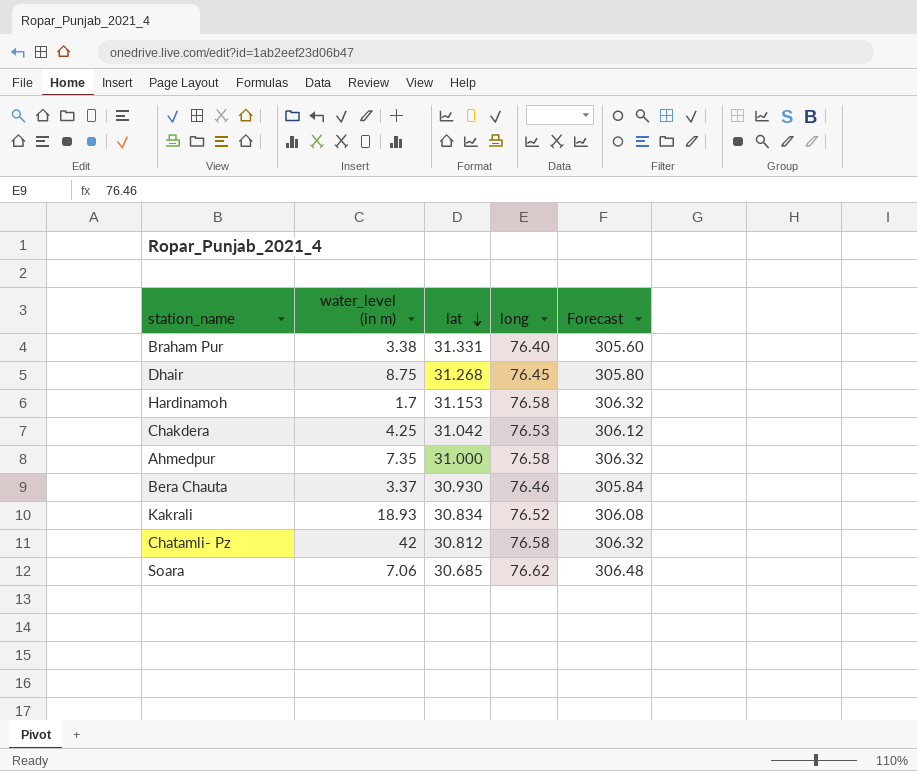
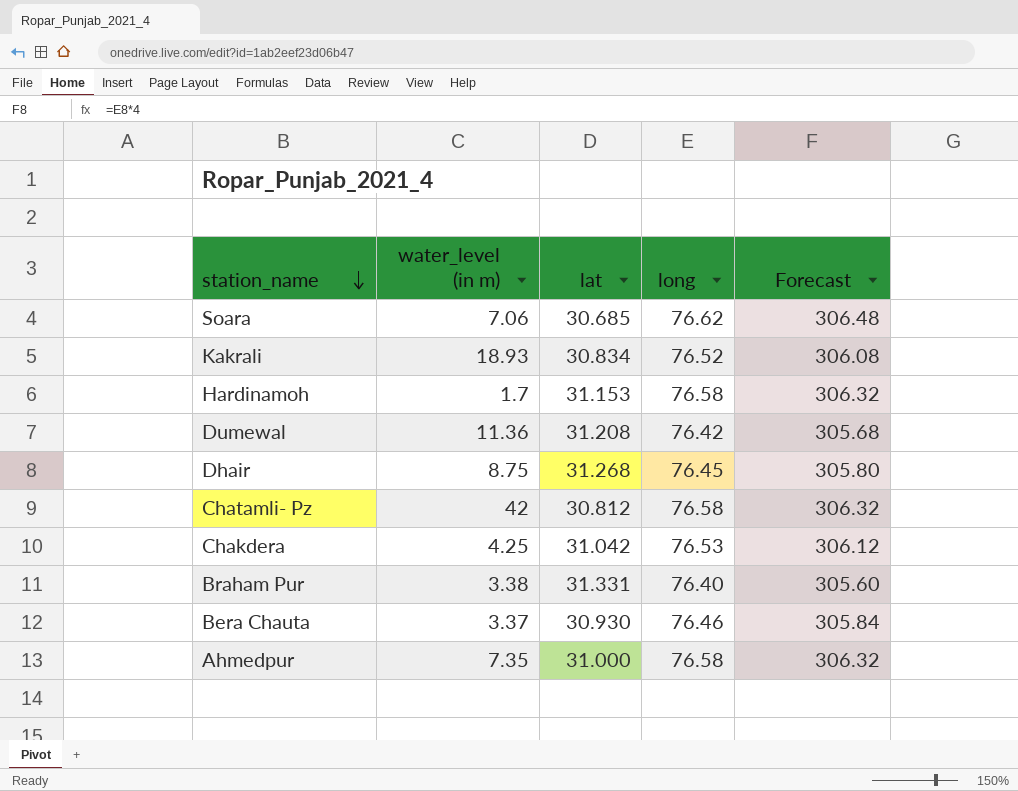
row order: lat descending -> station_name descending
row Dumewal: none -> 11.36 | 31.208 | 76.42 | 305.68

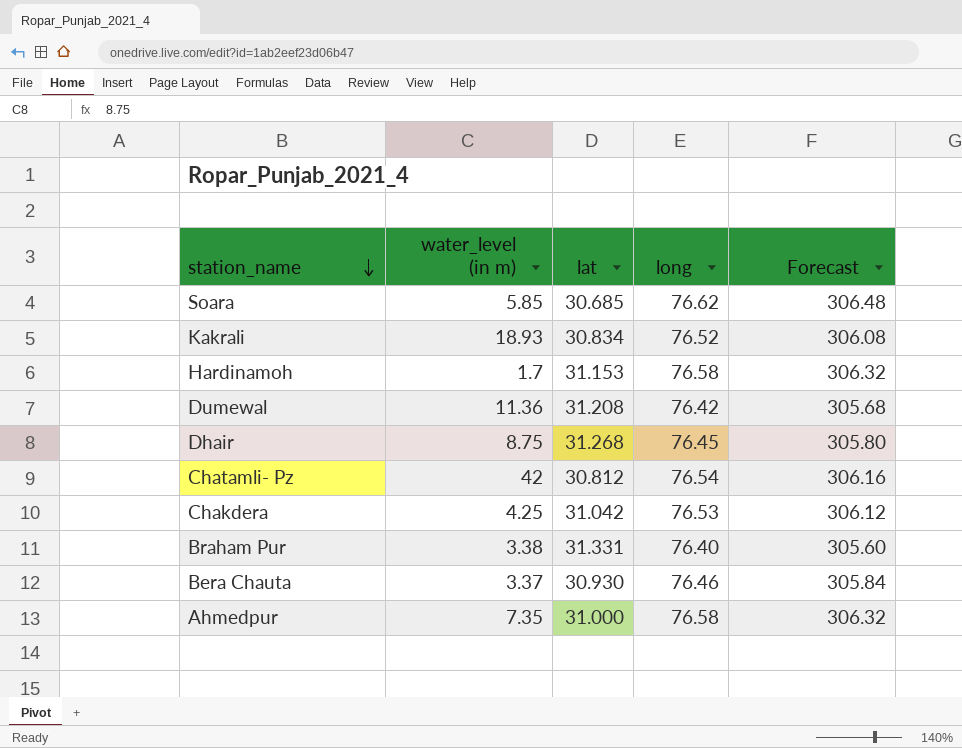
Soara | water_level (in m): 7.06 -> 5.85
Chatamli- Pz | long: 76.58 -> 76.54
Chatamli- Pz | Forecast: 306.32 -> 306.16

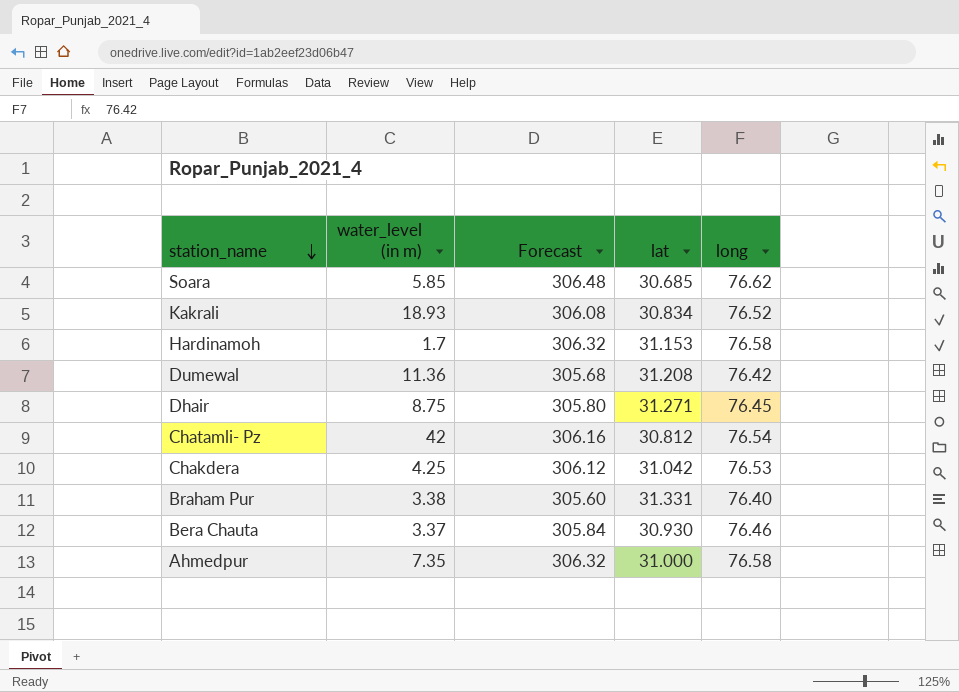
column Forecast | position: 5 -> 3
Dhair | lat: 31.268 -> 31.271

